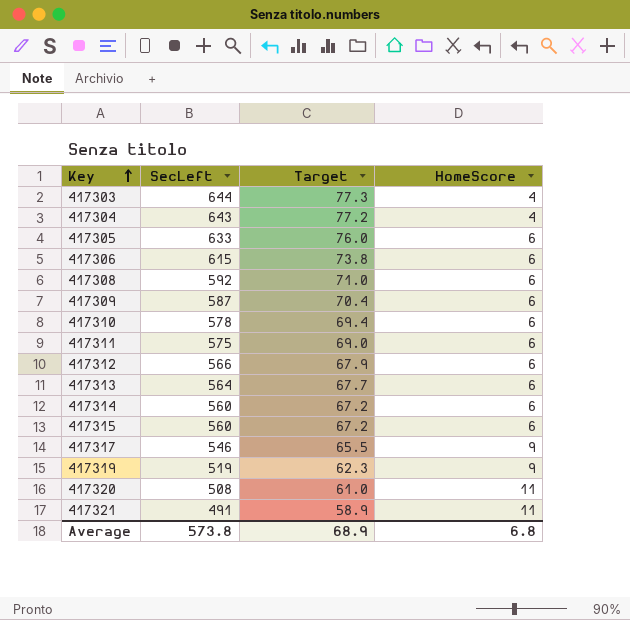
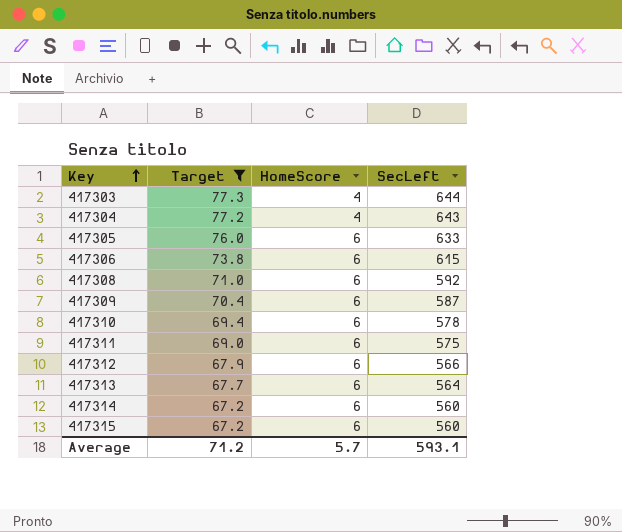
filter: none -> Target >= 67.2
column SecLeft | position: 2 -> 4
Average | Target: 68.9 -> 71.2
Average | HomeScore: 6.8 -> 5.7
Average | SecLeft: 573.8 -> 593.1

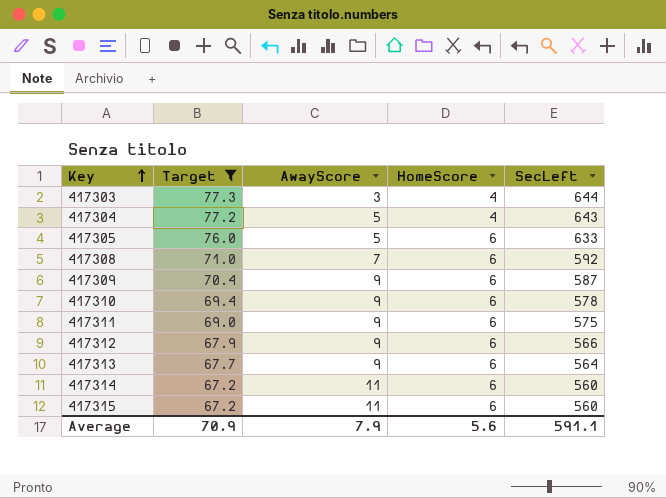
column AwayScore | position: none -> 3
row 417306: 73.8 | 6 | 615 -> none
Average | Target: 71.2 -> 70.9
Average | HomeScore: 5.7 -> 5.6
Average | SecLeft: 593.1 -> 591.1

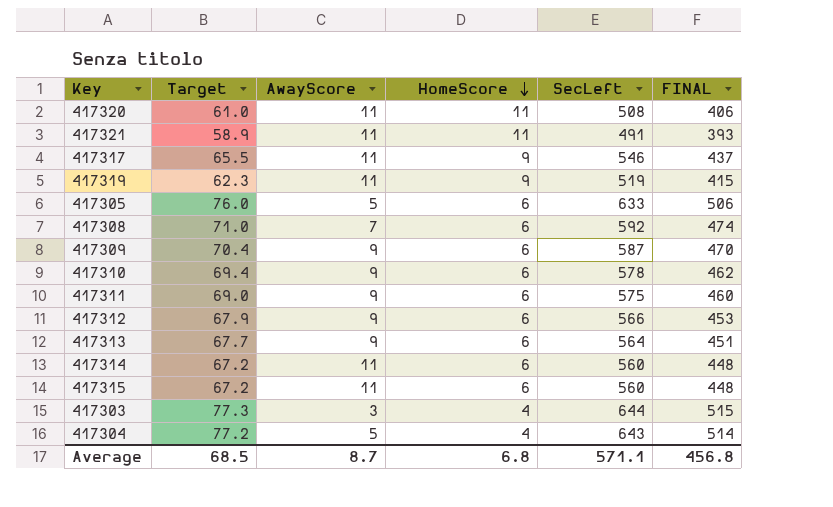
filter: Target >= 67.2 -> none
row order: Key ascending -> HomeScore descending
column FINAL | formula: none -> [SecLeft] * 0.8
Average | Target: 70.9 -> 68.5
Average | AwayScore: 7.9 -> 8.7
Average | HomeScore: 5.6 -> 6.8
Average | SecLeft: 591.1 -> 571.1

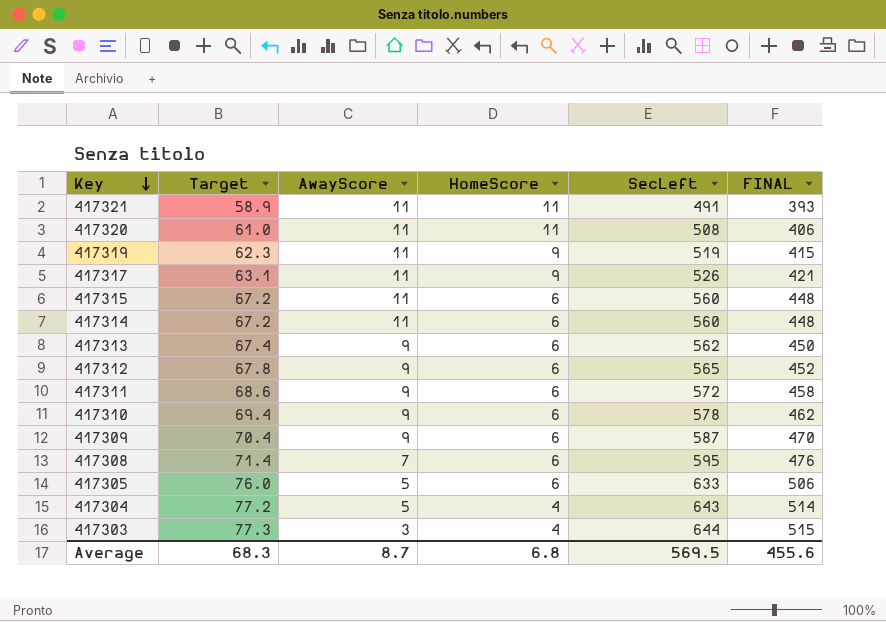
row order: HomeScore descending -> Key descending
417317 | Target: 65.5 -> 63.1
417317 | SecLeft: 546 -> 526
417317 | FINAL: 437 -> 421
417313 | Target: 67.7 -> 67.4
417313 | SecLeft: 564 -> 562
417313 | FINAL: 451 -> 450
417312 | Target: 67.9 -> 67.8
417312 | SecLeft: 566 -> 565
417312 | FINAL: 453 -> 452
417311 | Target: 69.0 -> 68.6
417311 | SecLeft: 575 -> 572
417311 | FINAL: 460 -> 458
417308 | Target: 71.0 -> 71.4
417308 | SecLeft: 592 -> 595
417308 | FINAL: 474 -> 476
Average | Target: 68.5 -> 68.3
Average | SecLeft: 571.1 -> 569.5
Average | FINAL: 456.8 -> 455.6

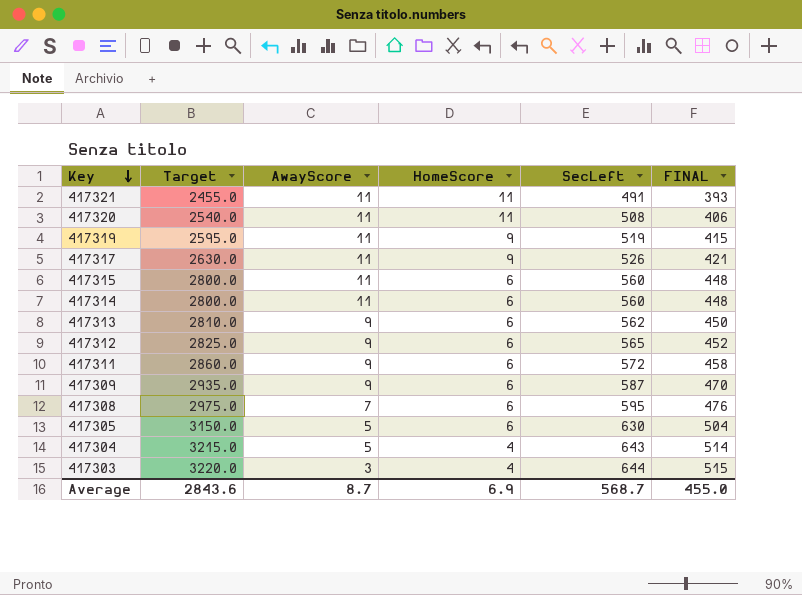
column Target | formula: [SecLeft] * 0.12 -> [SecLeft] * 5
row 417310: 69.4 | 9 | 6 | 578 | 462 -> none
417305 | SecLeft: 633 -> 630
417305 | FINAL: 506 -> 504
Average | Target: 68.3 -> 2843.6
Average | HomeScore: 6.8 -> 6.9
Average | SecLeft: 569.5 -> 568.7
Average | FINAL: 455.6 -> 455.0

